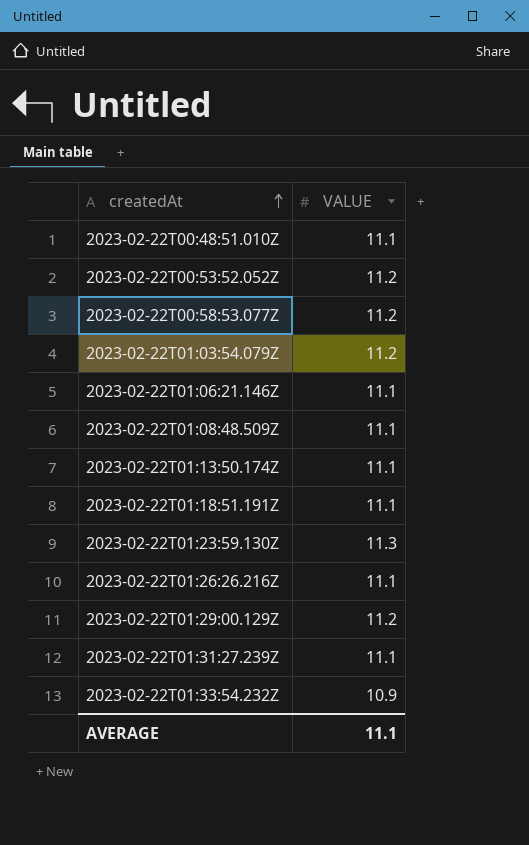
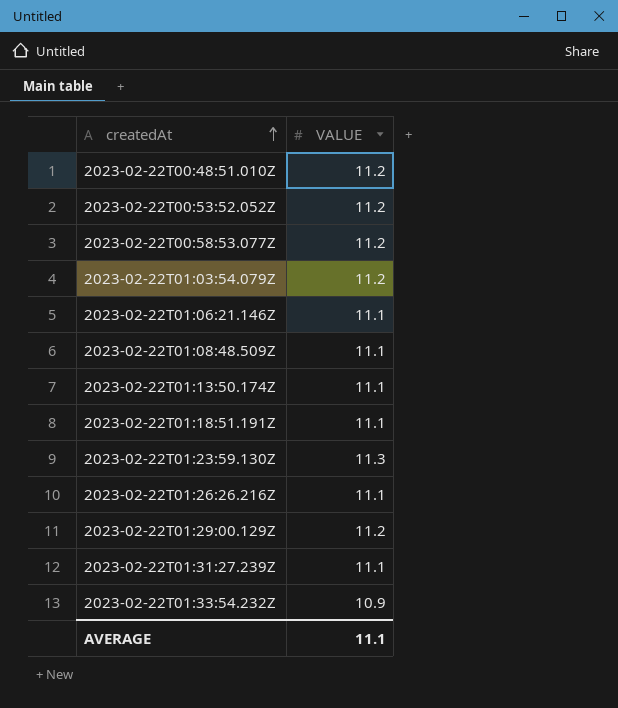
2023-02-22T00:48:51.010Z | VALUE: 11.1 -> 11.2

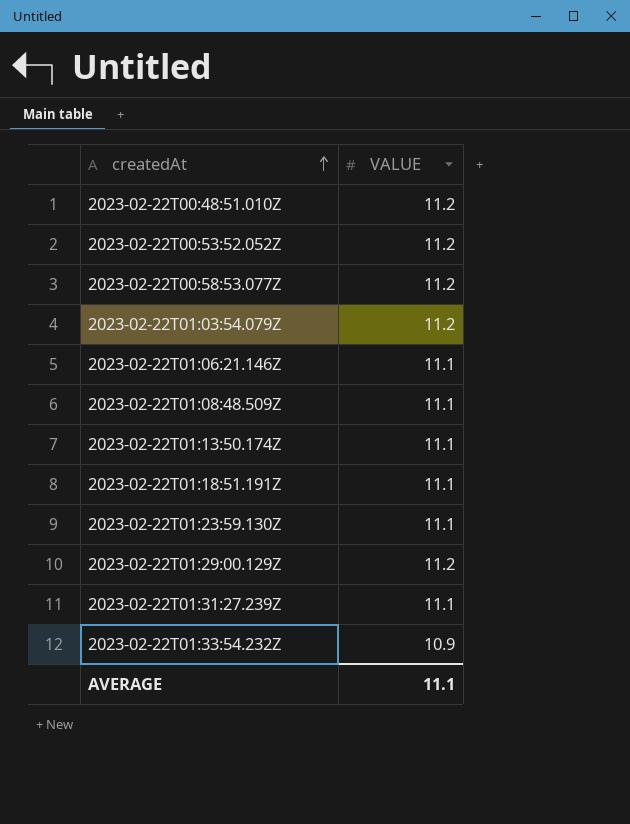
row 2023-02-22T01:26:26.216Z: 11.1 -> none
2023-02-22T01:23:59.130Z | VALUE: 11.3 -> 11.1

